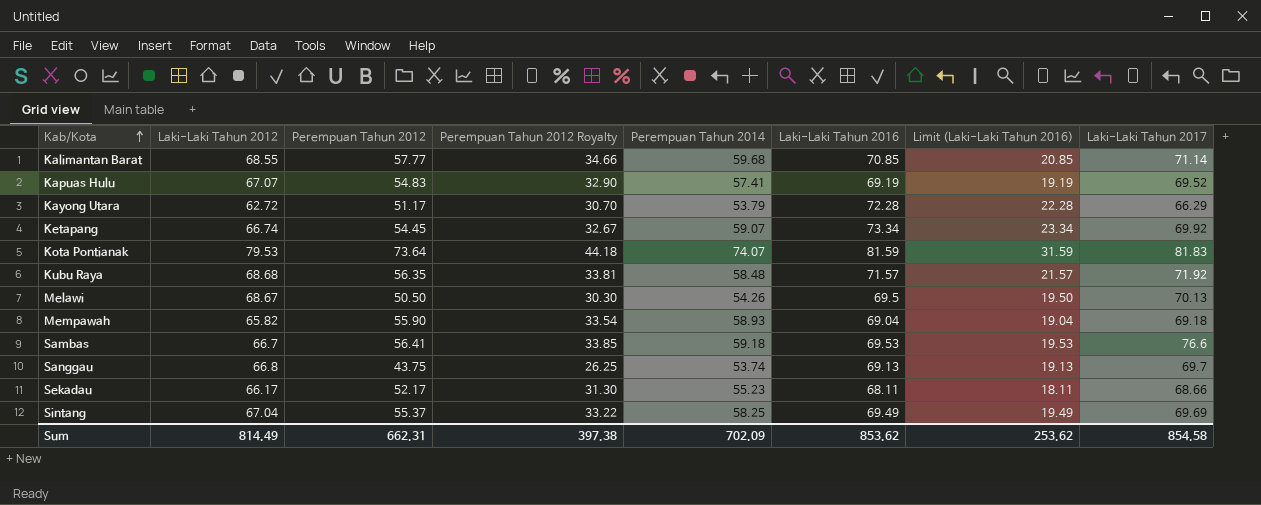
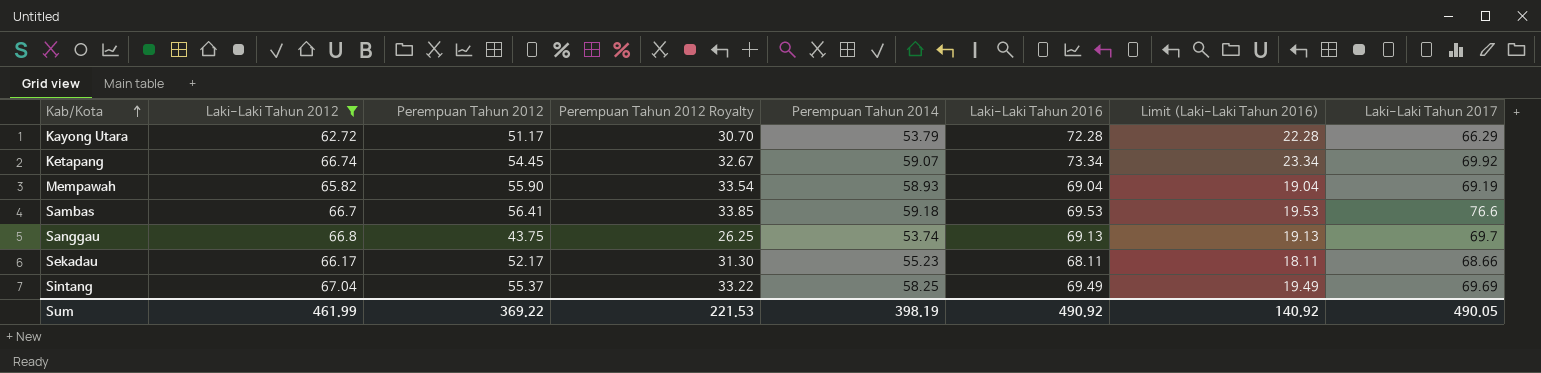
filter: none -> Laki-Laki Tahun 2012 <= 67.04
Mempawah | Laki-Laki Tahun 2017: 69.18 -> 69.19
Sum | Laki-Laki Tahun 2012: 814.49 -> 461.99
Sum | Perempuan Tahun 2012: 662.31 -> 369.22
Sum | Perempuan Tahun 2012 Royalty: 397.38 -> 221.53
Sum | Perempuan Tahun 2014: 702.09 -> 398.19
Sum | Laki-Laki Tahun 2016: 853.62 -> 490.92
Sum | Limit (Laki-Laki Tahun 2016): 253.62 -> 140.92
Sum | Laki-Laki Tahun 2017: 854.58 -> 490.05

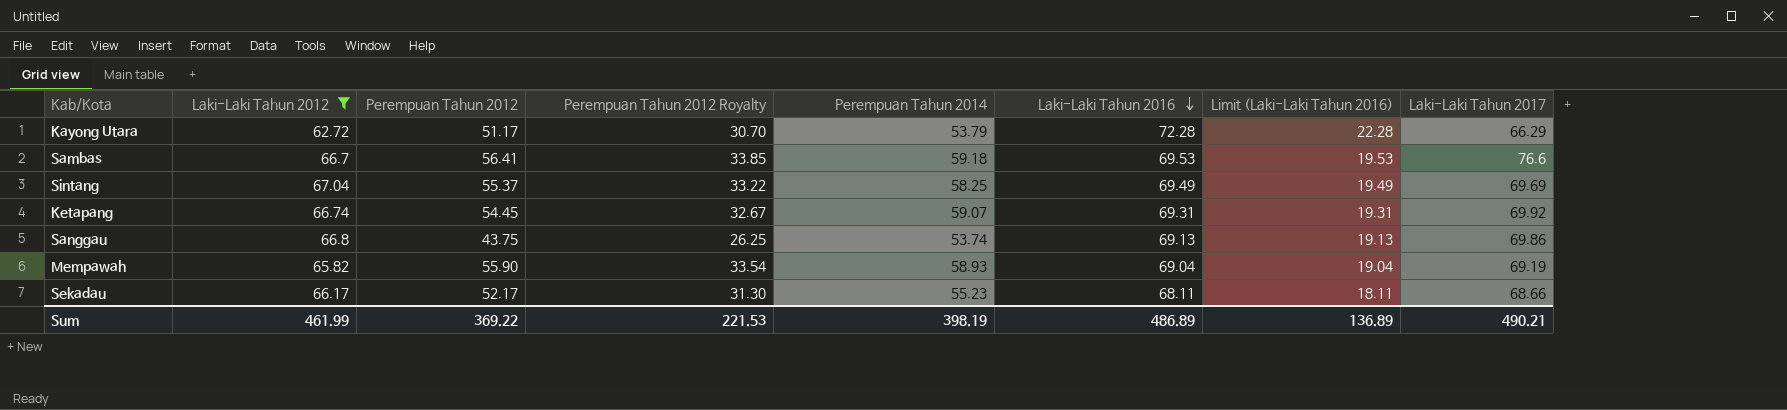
row order: Kab/Kota ascending -> Laki-Laki Tahun 2016 descending
Ketapang | Laki-Laki Tahun 2016: 73.34 -> 69.31
Ketapang | Limit (Laki-Laki Tahun 2016): 23.34 -> 19.31
Sanggau | Laki-Laki Tahun 2017: 69.7 -> 69.86
Sum | Laki-Laki Tahun 2016: 490.92 -> 486.89
Sum | Limit (Laki-Laki Tahun 2016): 140.92 -> 136.89
Sum | Laki-Laki Tahun 2017: 490.05 -> 490.21

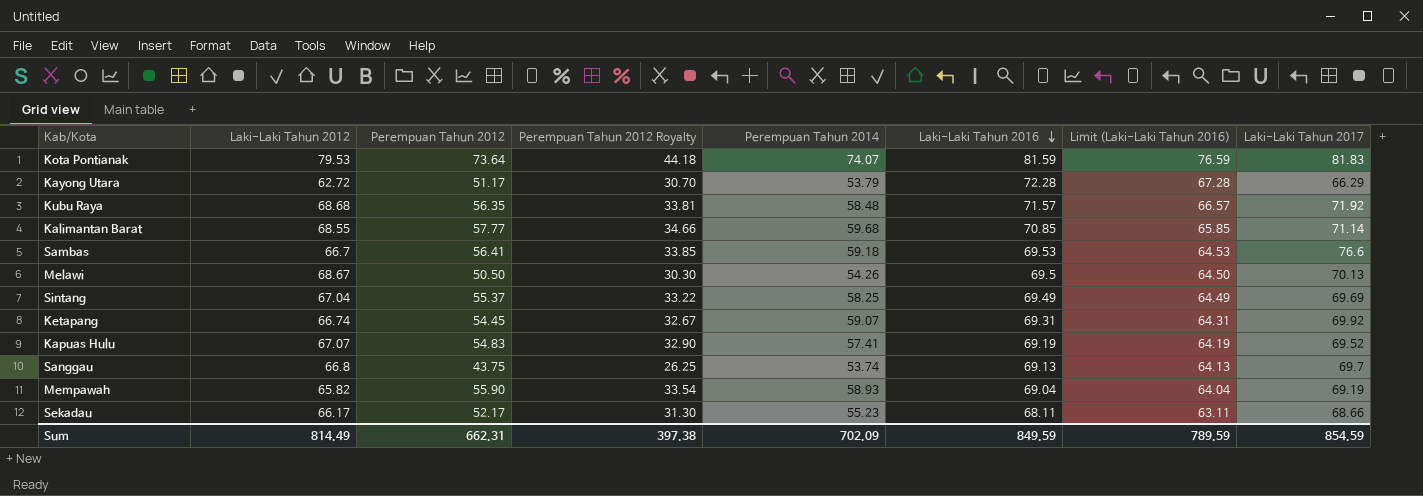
filter: Laki-Laki Tahun 2012 <= 67.04 -> none
column Limit (Laki-Laki Tahun 2016) | formula: [Laki-Laki Tahun 2016] - 50 -> [Laki-Laki Tahun 2016] - 5
Sanggau | Laki-Laki Tahun 2017: 69.86 -> 69.7
Sum | Laki-Laki Tahun 2012: 461.99 -> 814.49
Sum | Perempuan Tahun 2012: 369.22 -> 662.31
Sum | Perempuan Tahun 2012 Royalty: 221.53 -> 397.38
Sum | Perempuan Tahun 2014: 398.19 -> 702.09
Sum | Laki-Laki Tahun 2016: 486.89 -> 849.59
Sum | Limit (Laki-Laki Tahun 2016): 136.89 -> 789.59
Sum | Laki-Laki Tahun 2017: 490.21 -> 854.59

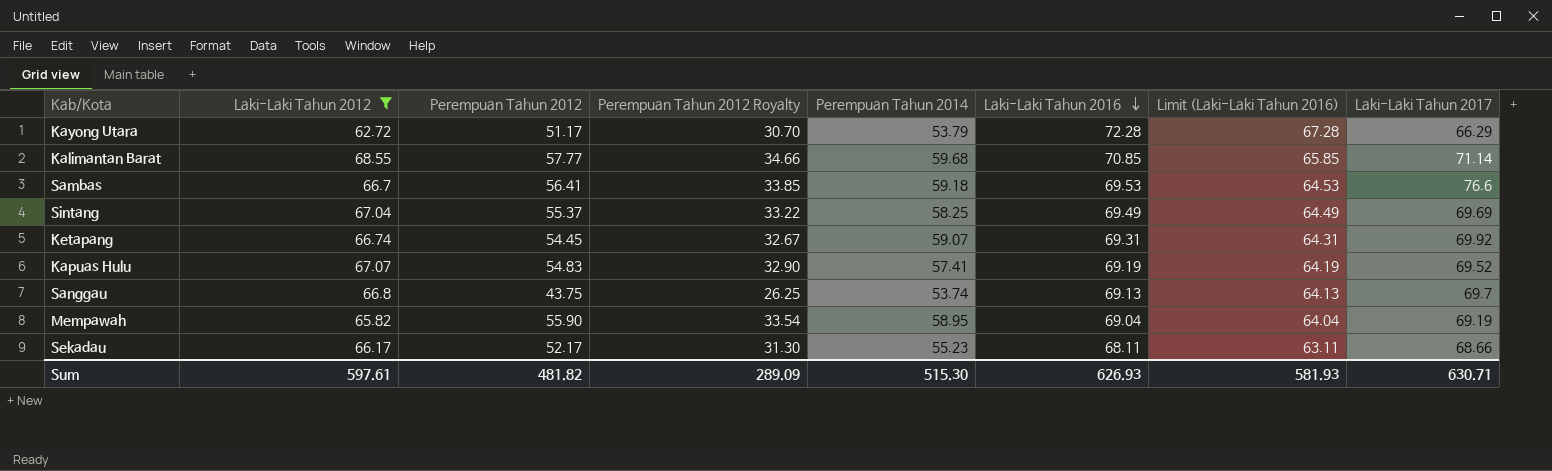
filter: none -> Laki-Laki Tahun 2012 <= 68.55
Mempawah | Perempuan Tahun 2014: 58.93 -> 58.95
Sum | Laki-Laki Tahun 2012: 814.49 -> 597.61
Sum | Perempuan Tahun 2012: 662.31 -> 481.82
Sum | Perempuan Tahun 2012 Royalty: 397.38 -> 289.09
Sum | Perempuan Tahun 2014: 702.09 -> 515.30
Sum | Laki-Laki Tahun 2016: 849.59 -> 626.93
Sum | Limit (Laki-Laki Tahun 2016): 789.59 -> 581.93
Sum | Laki-Laki Tahun 2017: 854.59 -> 630.71

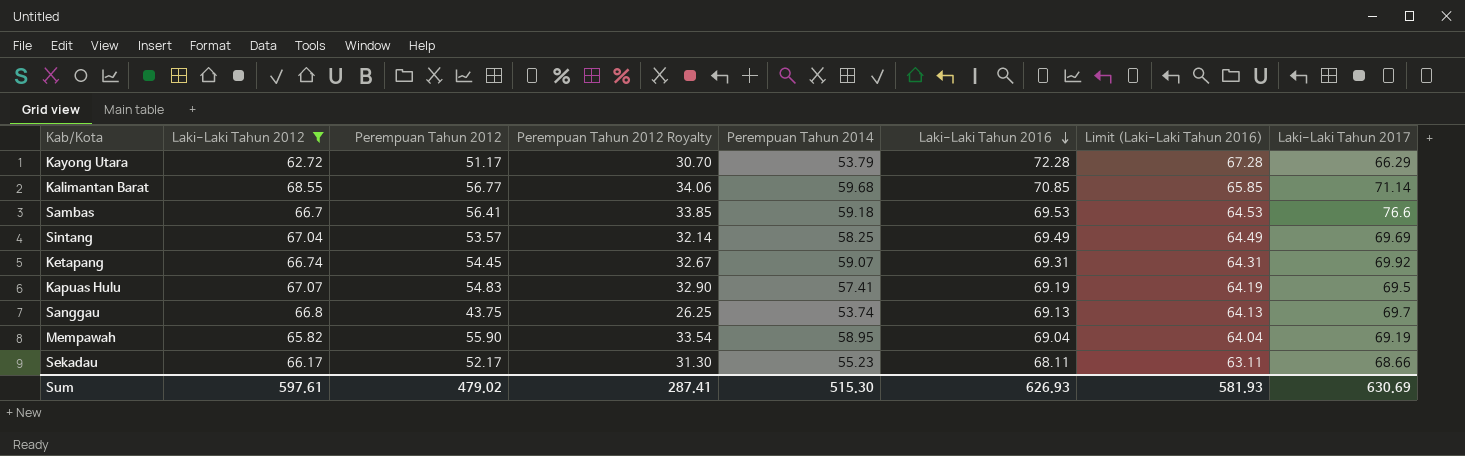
Kalimantan Barat | Perempuan Tahun 2012: 57.77 -> 56.77
Kalimantan Barat | Perempuan Tahun 2012 Royalty: 34.66 -> 34.06
Sintang | Perempuan Tahun 2012: 55.37 -> 53.57
Sintang | Perempuan Tahun 2012 Royalty: 33.22 -> 32.14
Kapuas Hulu | Laki-Laki Tahun 2017: 69.52 -> 69.5
Sum | Perempuan Tahun 2012: 481.82 -> 479.02
Sum | Perempuan Tahun 2012 Royalty: 289.09 -> 287.41
Sum | Laki-Laki Tahun 2017: 630.71 -> 630.69

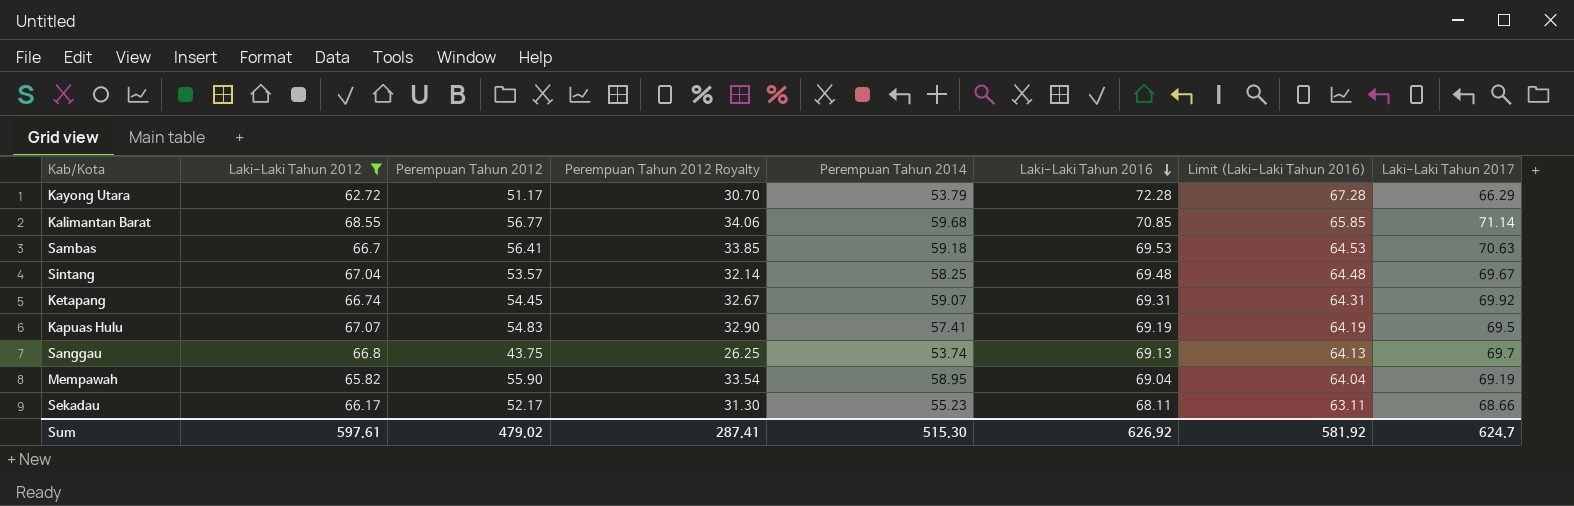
Sambas | Laki-Laki Tahun 2017: 76.6 -> 70.63
Sintang | Laki-Laki Tahun 2016: 69.49 -> 69.48
Sintang | Limit (Laki-Laki Tahun 2016): 64.49 -> 64.48
Sintang | Laki-Laki Tahun 2017: 69.69 -> 69.67
Sum | Laki-Laki Tahun 2016: 626.93 -> 626.92
Sum | Limit (Laki-Laki Tahun 2016): 581.93 -> 581.92
Sum | Laki-Laki Tahun 2017: 630.69 -> 624.7

